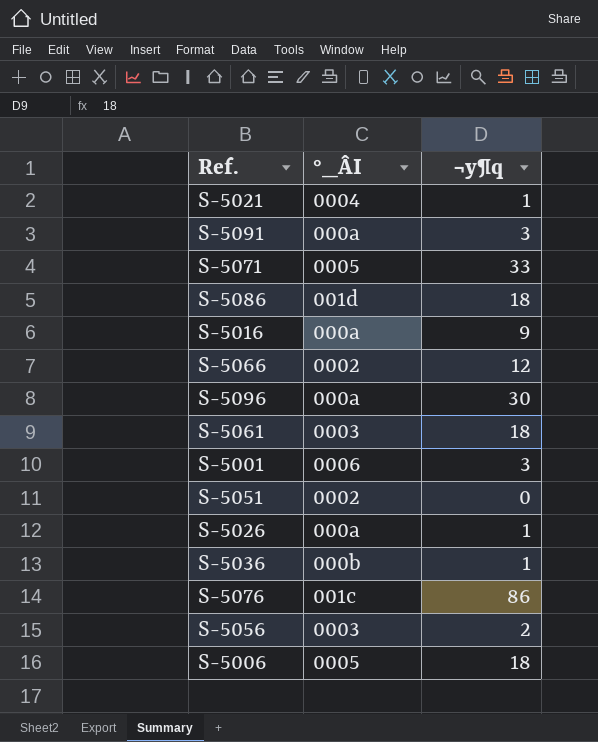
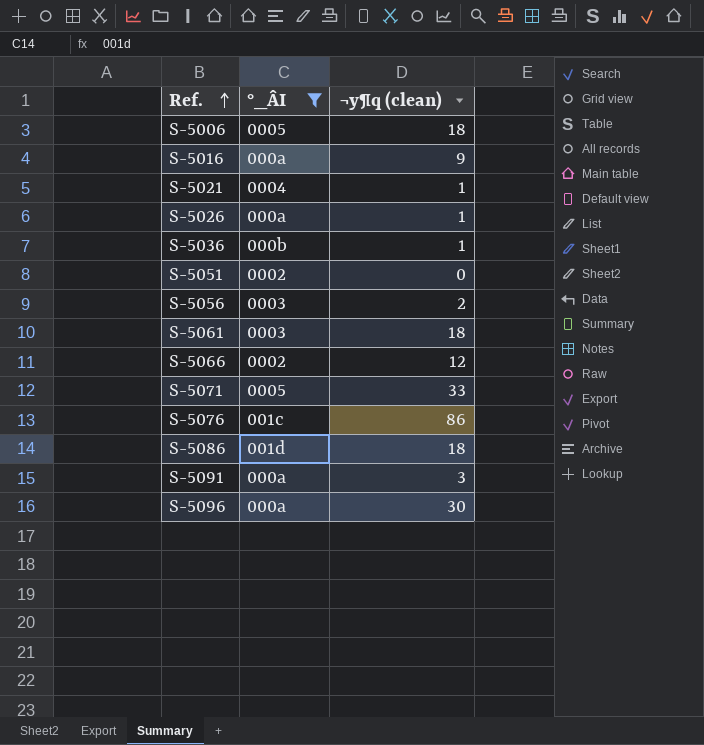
filter: none -> °_ÂI != 0006
row order: none -> Ref. ascending
column name: ¬y¶q -> ¬y¶q (clean)

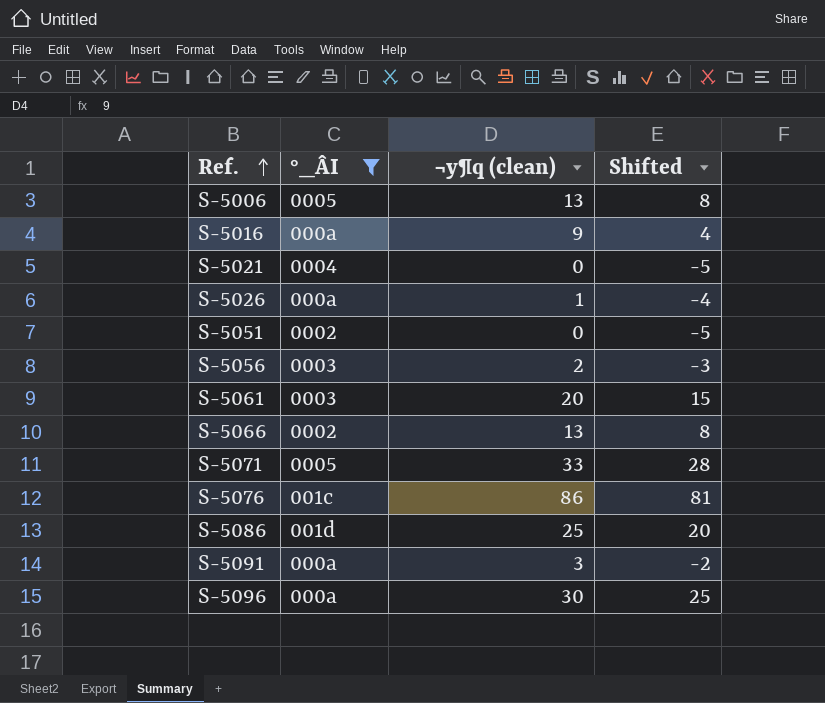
column Shifted | formula: none -> [¬y¶q (clean)] - 5
row S-5036: 000b | 1 -> none
S-5006 | ¬y¶q (clean): 18 -> 13
S-5021 | ¬y¶q (clean): 1 -> 0
S-5061 | ¬y¶q (clean): 18 -> 20
S-5066 | ¬y¶q (clean): 12 -> 13
S-5086 | ¬y¶q (clean): 18 -> 25

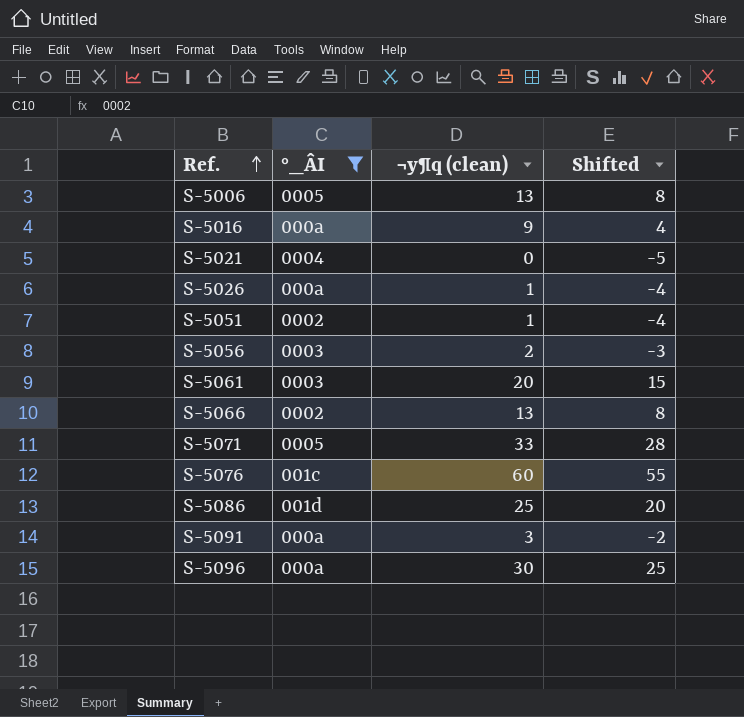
S-5051 | ¬y¶q (clean): 0 -> 1
S-5051 | Shifted: -5 -> -4
S-5076 | ¬y¶q (clean): 86 -> 60
S-5076 | Shifted: 81 -> 55

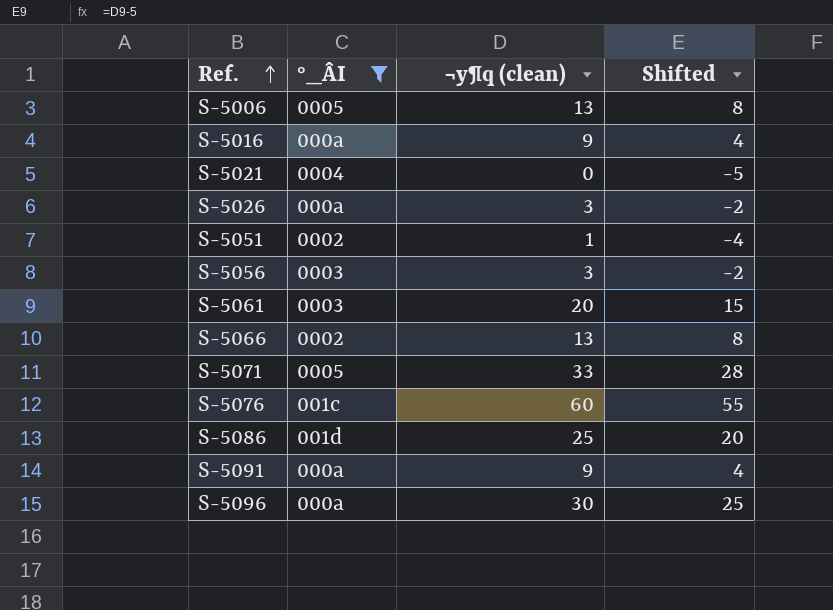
S-5026 | ¬y¶q (clean): 1 -> 3
S-5026 | Shifted: -4 -> -2
S-5056 | ¬y¶q (clean): 2 -> 3
S-5056 | Shifted: -3 -> -2
S-5091 | ¬y¶q (clean): 3 -> 9
S-5091 | Shifted: -2 -> 4

